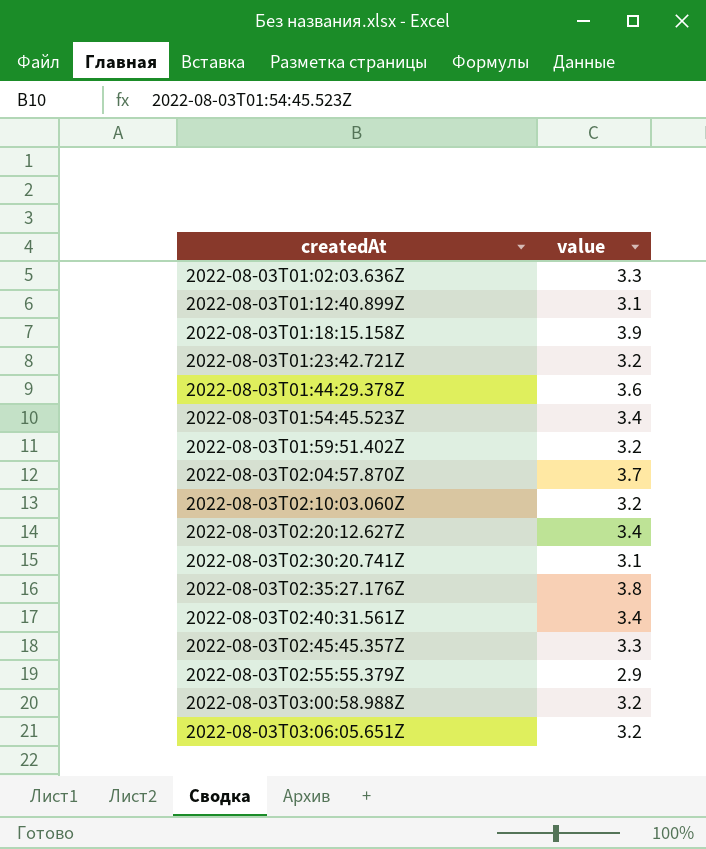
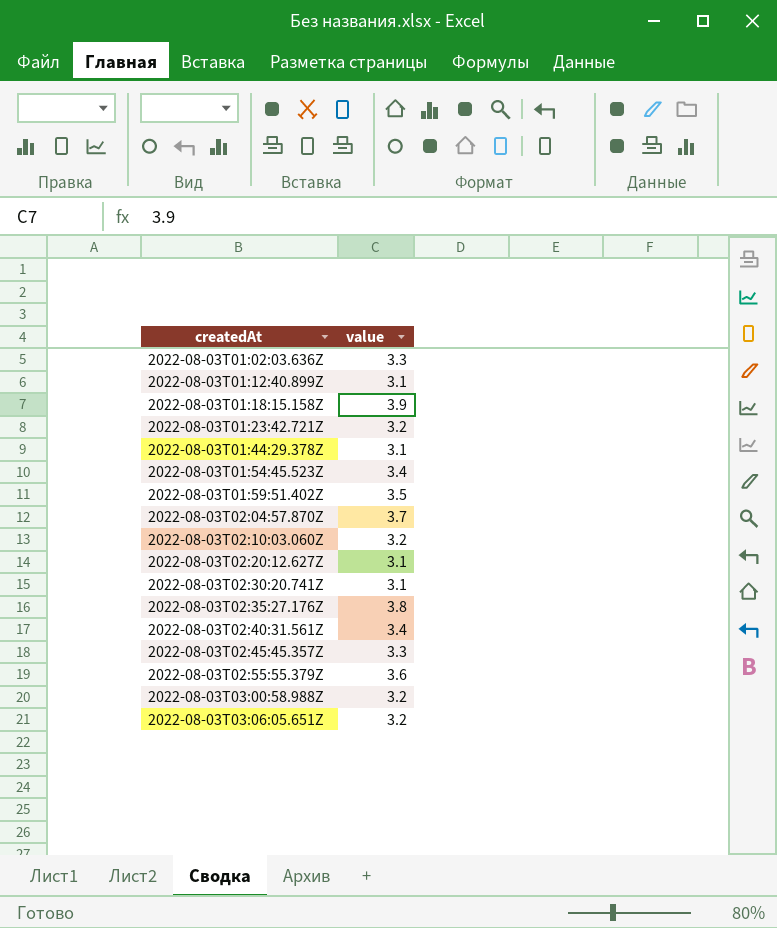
2022-08-03T01:44:29.378Z | value: 3.6 -> 3.1
2022-08-03T01:59:51.402Z | value: 3.2 -> 3.5
2022-08-03T02:20:12.627Z | value: 3.4 -> 3.1
2022-08-03T02:55:55.379Z | value: 2.9 -> 3.6

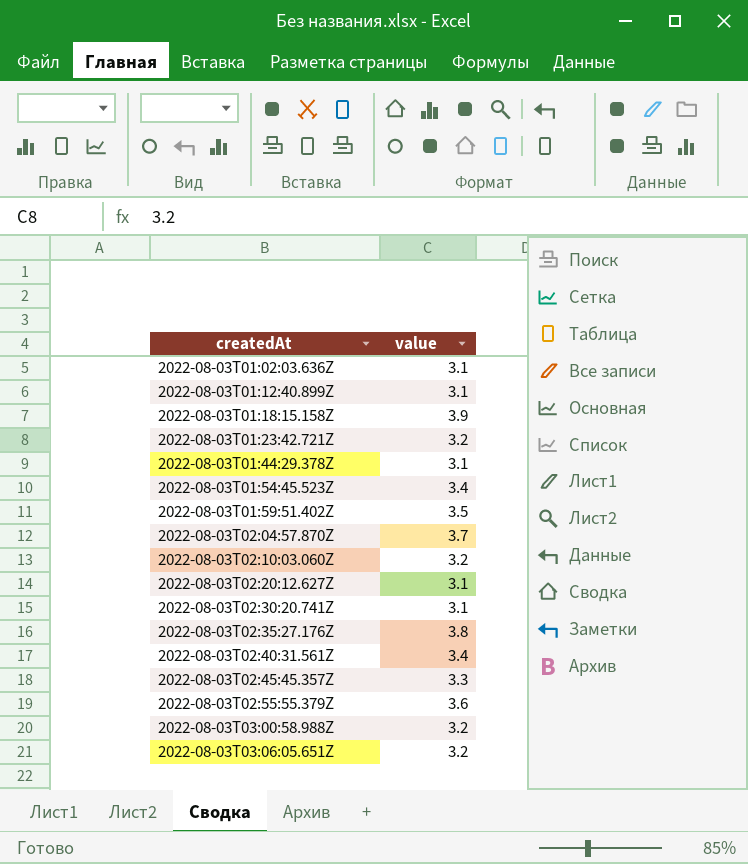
2022-08-03T01:02:03.636Z | value: 3.3 -> 3.1

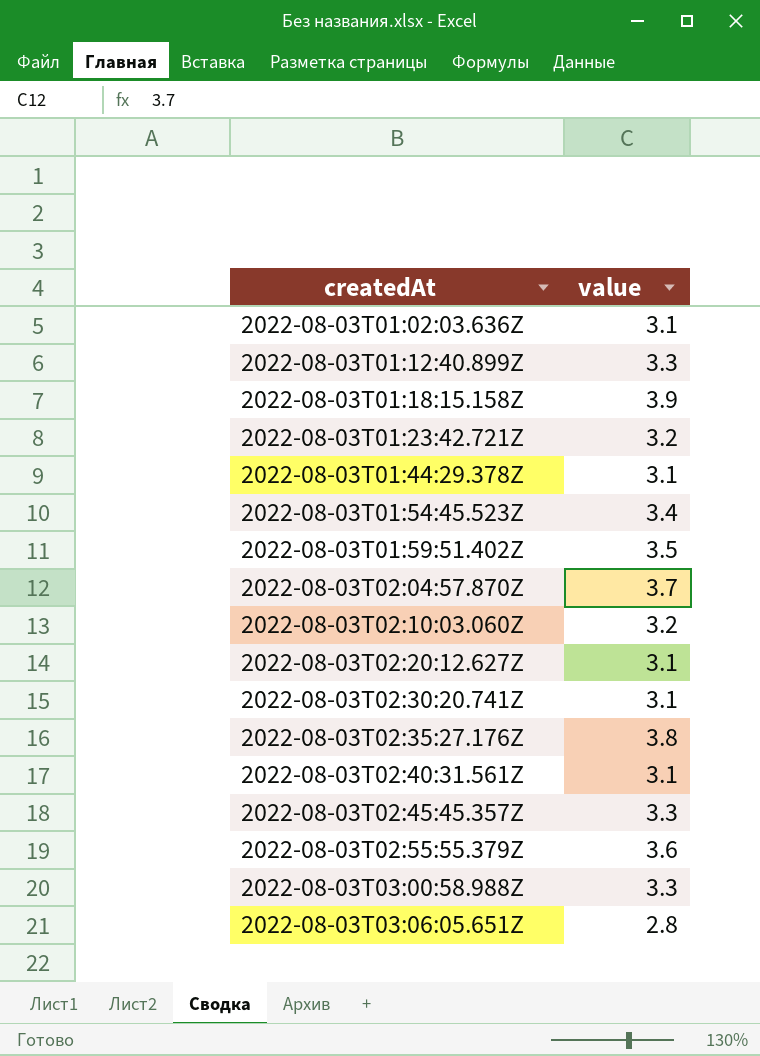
2022-08-03T01:12:40.899Z | value: 3.1 -> 3.3
2022-08-03T02:40:31.561Z | value: 3.4 -> 3.1
2022-08-03T03:00:58.988Z | value: 3.2 -> 3.3
2022-08-03T03:06:05.651Z | value: 3.2 -> 2.8

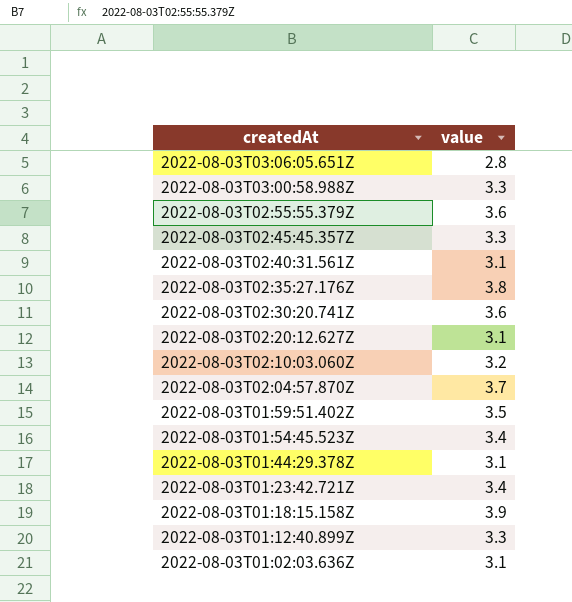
row order: createdAt ascending -> createdAt descending
2022-08-03T02:30:20.741Z | value: 3.1 -> 3.6
2022-08-03T01:23:42.721Z | value: 3.2 -> 3.4

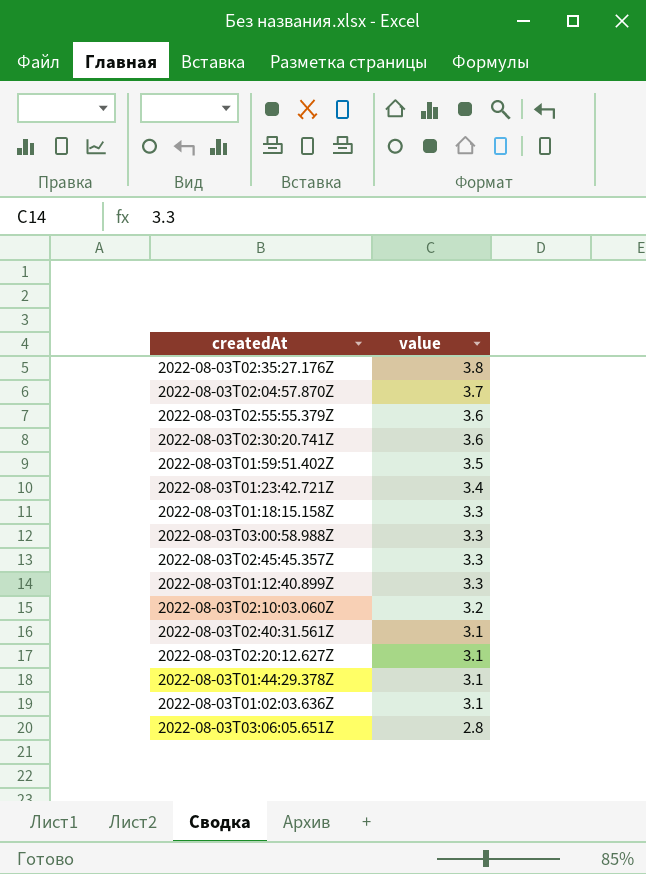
row order: createdAt descending -> value descending
row 2022-08-03T01:54:45.523Z: 3.4 -> none
2022-08-03T01:18:15.158Z | value: 3.9 -> 3.3

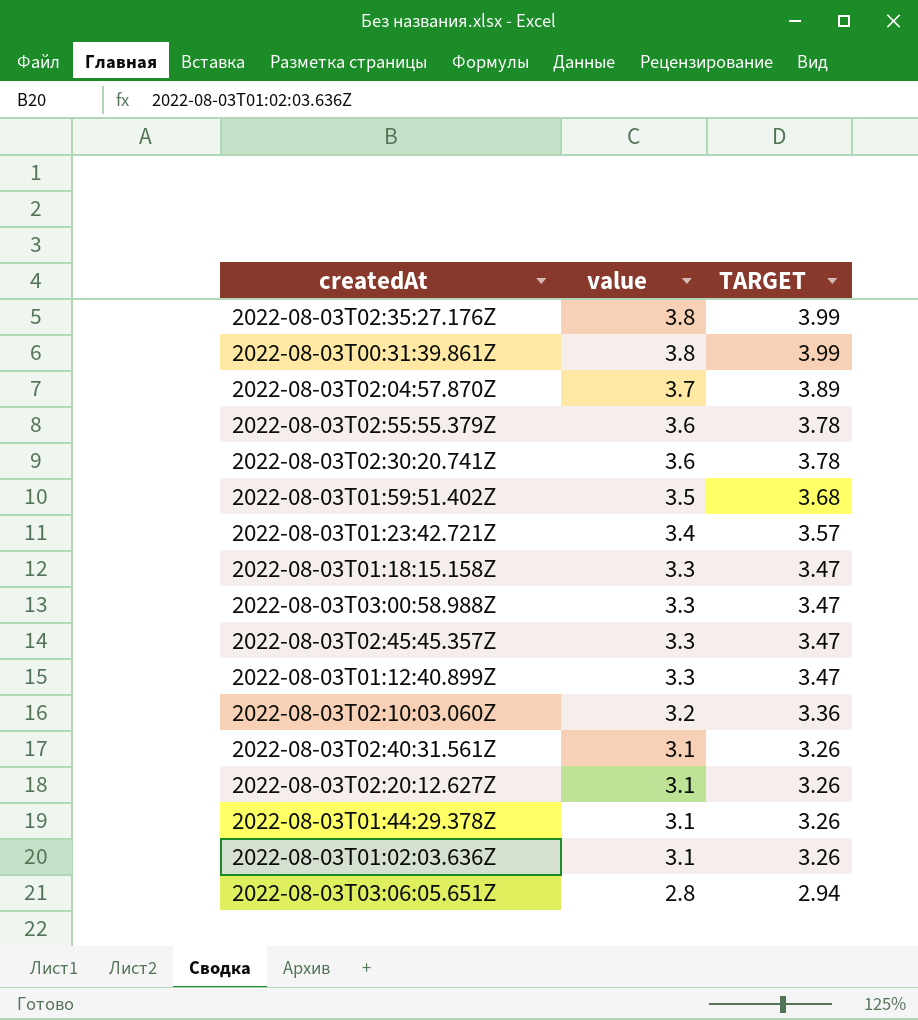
column TARGET | formula: none -> [value] * 1.05
row 2022-08-03T00:31:39.861Z: none -> 3.8 | 3.99

